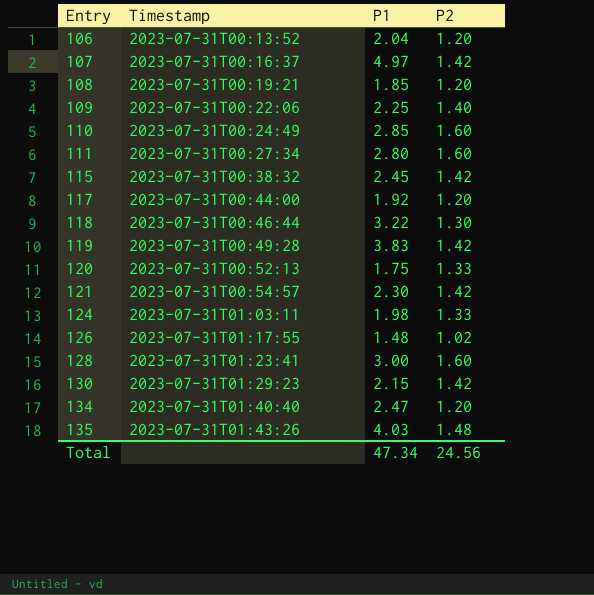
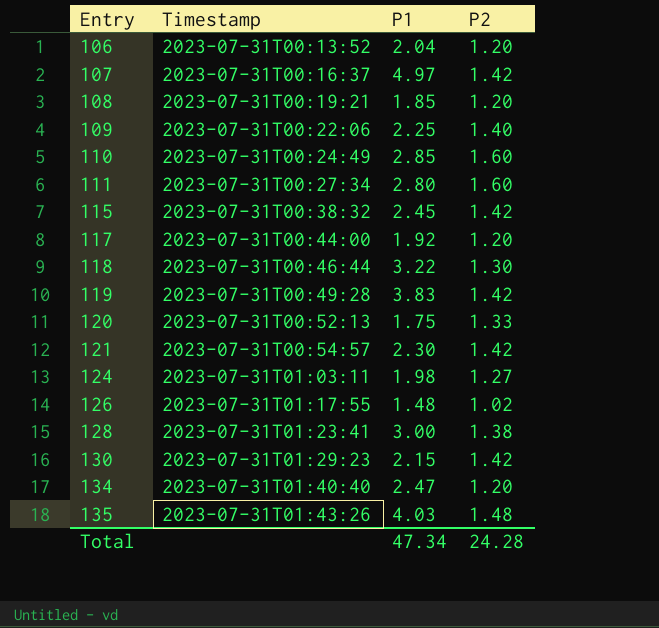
124 | P2: 1.33 -> 1.27
128 | P2: 1.60 -> 1.38
Total | P2: 24.56 -> 24.28

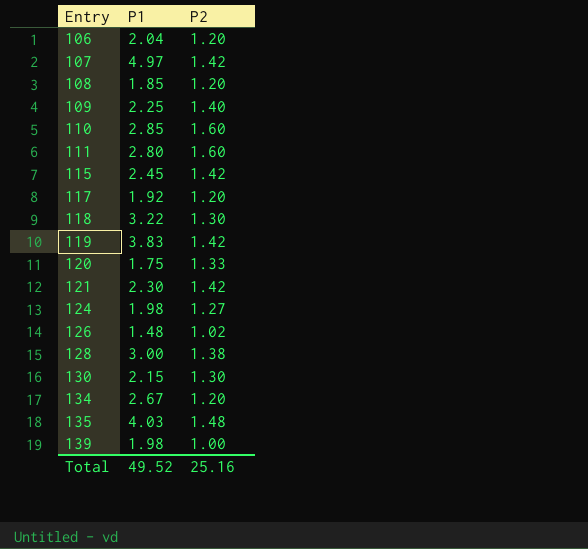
column Timestamp | position: 2 -> none
130 | P2: 1.42 -> 1.30
134 | P1: 2.47 -> 2.67
row 139: none -> 1.98 | 1.00
Total | P1: 47.34 -> 49.52
Total | P2: 24.28 -> 25.16

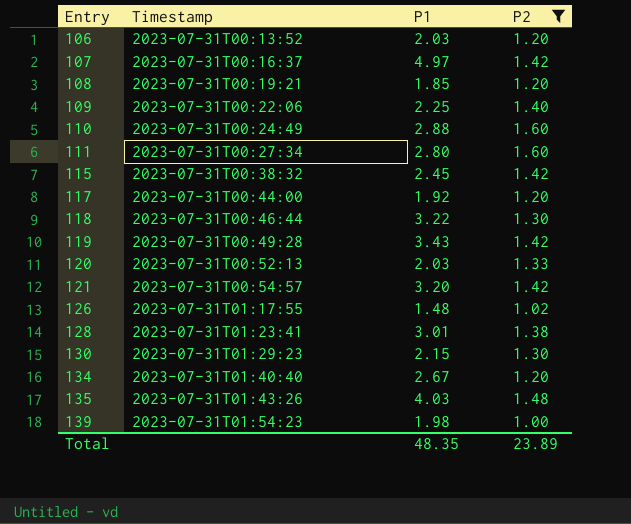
filter: none -> P2 != 1.27
column Timestamp | position: none -> 2
106 | P1: 2.04 -> 2.03
110 | P1: 2.85 -> 2.88
119 | P1: 3.83 -> 3.43
120 | P1: 1.75 -> 2.03
121 | P1: 2.30 -> 3.20
128 | P1: 3.00 -> 3.01
Total | P1: 49.52 -> 48.35
Total | P2: 25.16 -> 23.89

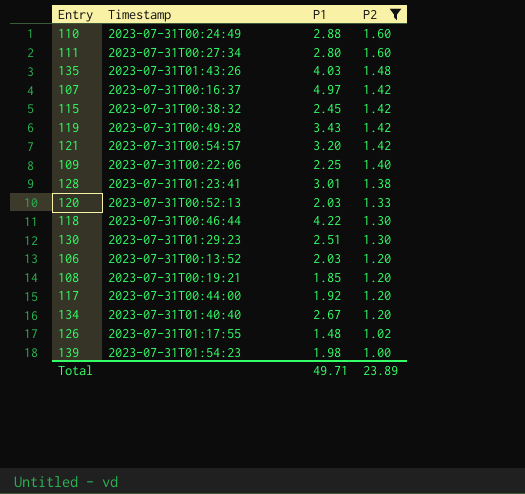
row order: Entry ascending -> P2 descending
118 | P1: 3.22 -> 4.22
130 | P1: 2.15 -> 2.51
Total | P1: 48.35 -> 49.71

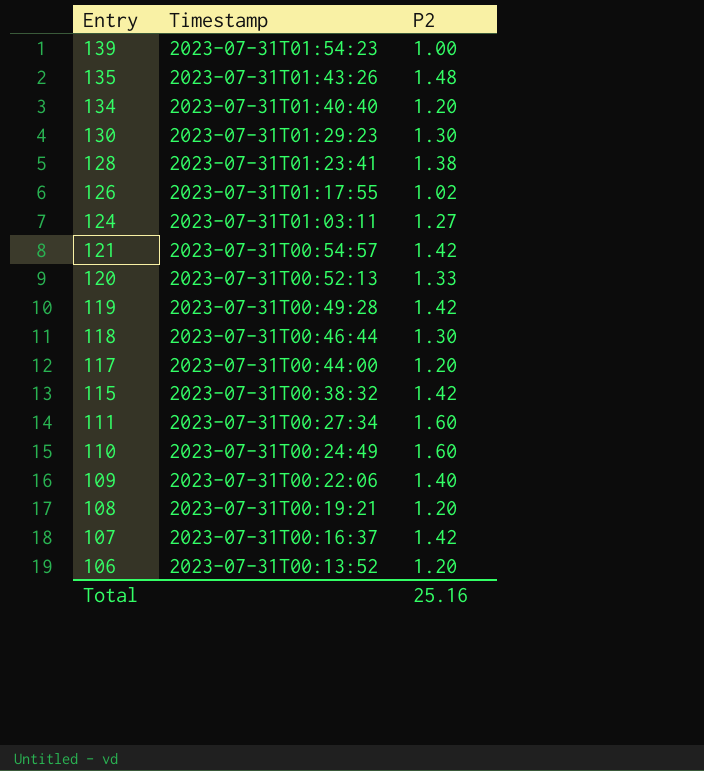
filter: P2 != 1.27 -> none
row order: P2 descending -> Entry descending
column P1 | position: 3 -> none
Total | P2: 23.89 -> 25.16

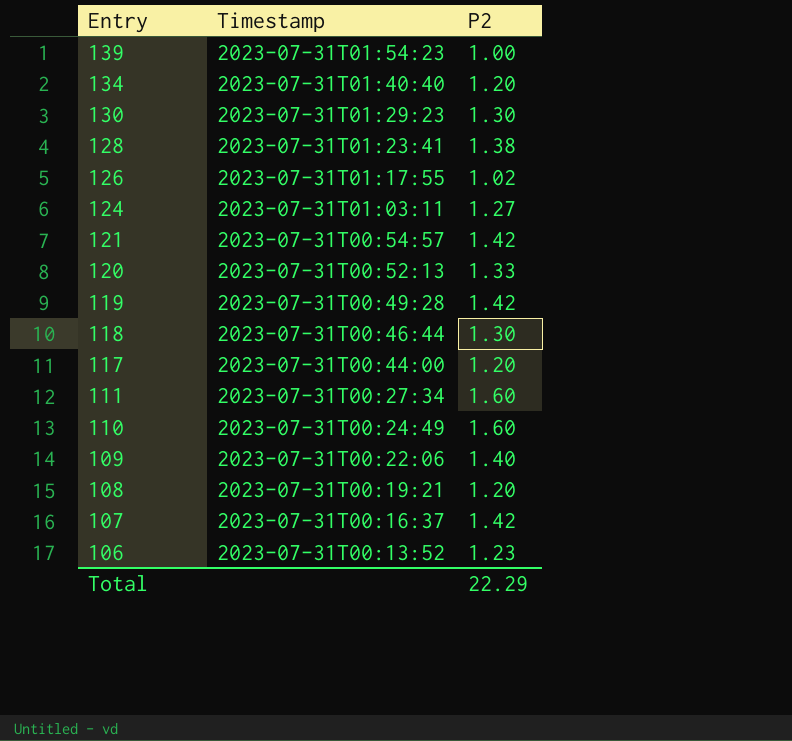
row 135: 2023-07-31T01:43:26 | 1.48 -> none
row 115: 2023-07-31T00:38:32 | 1.42 -> none
106 | P2: 1.20 -> 1.23
Total | P2: 25.16 -> 22.29

